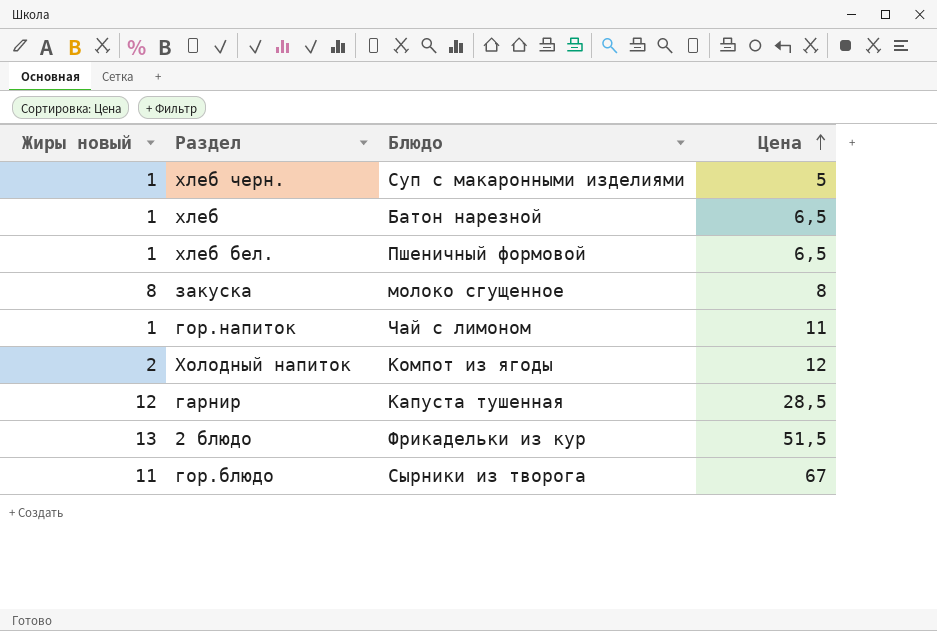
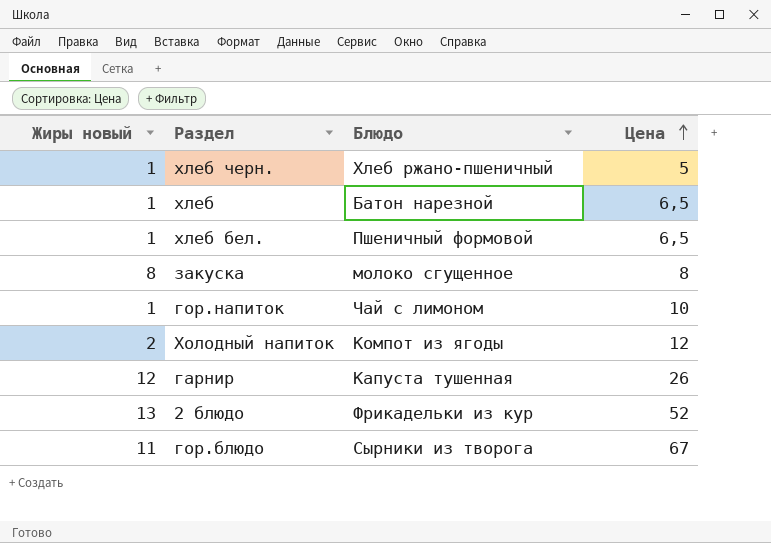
хлеб черн. | Блюдо: Суп с макаронными изделиями -> Хлеб ржано-пшеничный
гор.напиток | Цена: 11 -> 10
гарнир | Цена: 28,5 -> 26
2 блюдо | Цена: 51,5 -> 52

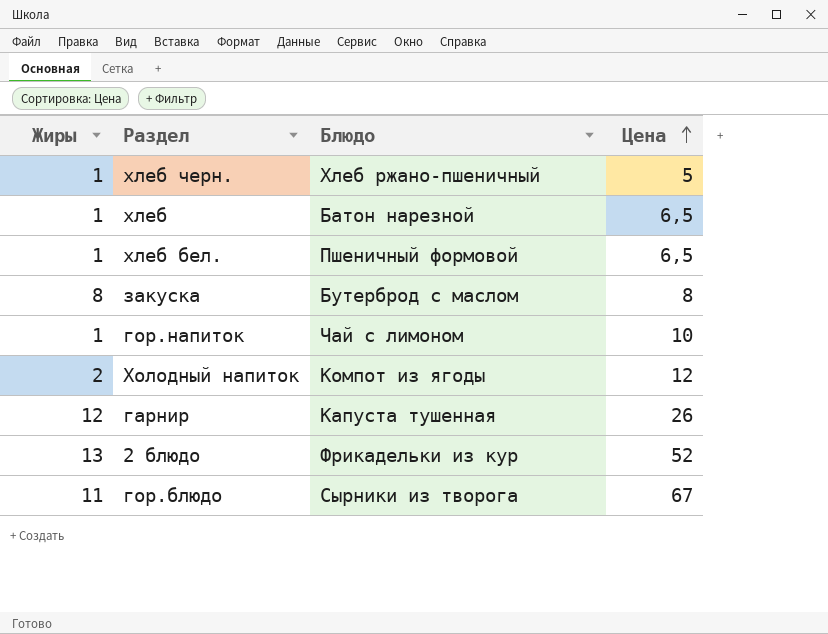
column name: Жиры новый -> Жиры
закуска | Блюдо: молоко сгущенное -> Бутерброд с маслом

